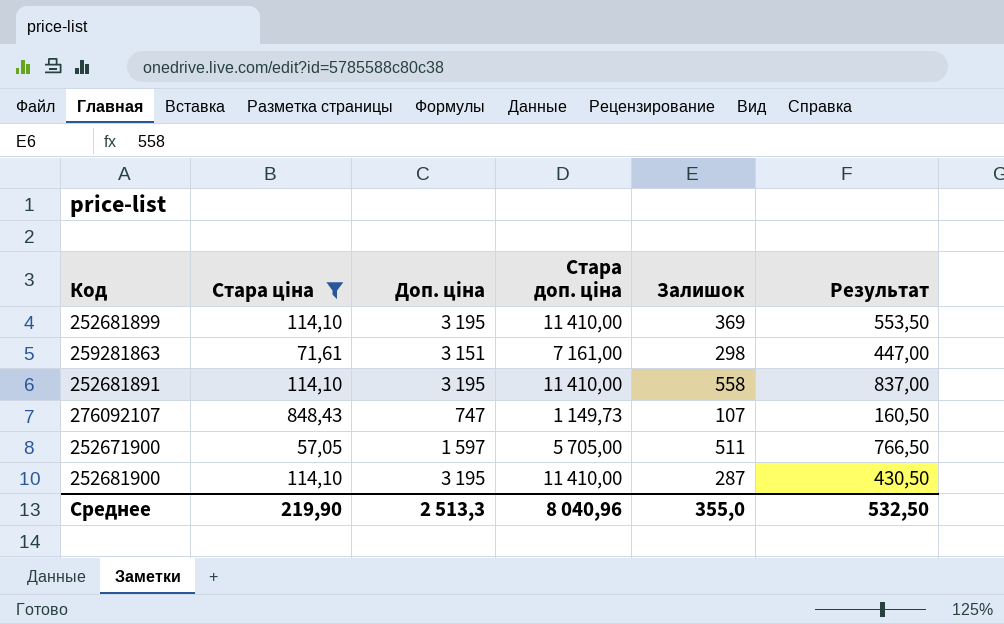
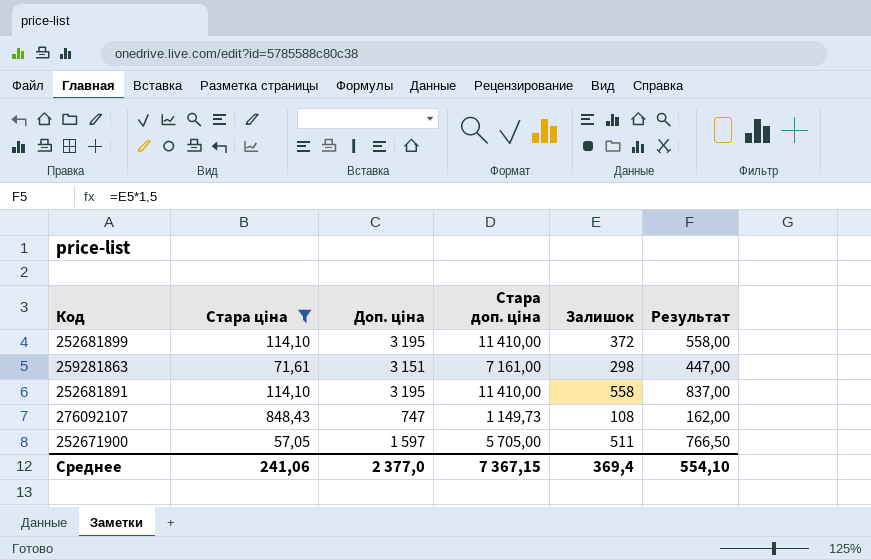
row 252681900: 114,10 | 3 195 | 11 410,00 | 287 | 430,50 -> none
252681899 | Залишок: 369 -> 372
252681899 | Результат: 553,50 -> 558,00
276092107 | Залишок: 107 -> 108
276092107 | Результат: 160,50 -> 162,00
Среднее | Стара ціна: 219,90 -> 241,06
Среднее | Доп. ціна: 2 513,3 -> 2 377,0
Среднее | Стара доп. ціна: 8 040,96 -> 7 367,15
Среднее | Залишок: 355,0 -> 369,4
Среднее | Результат: 532,50 -> 554,10

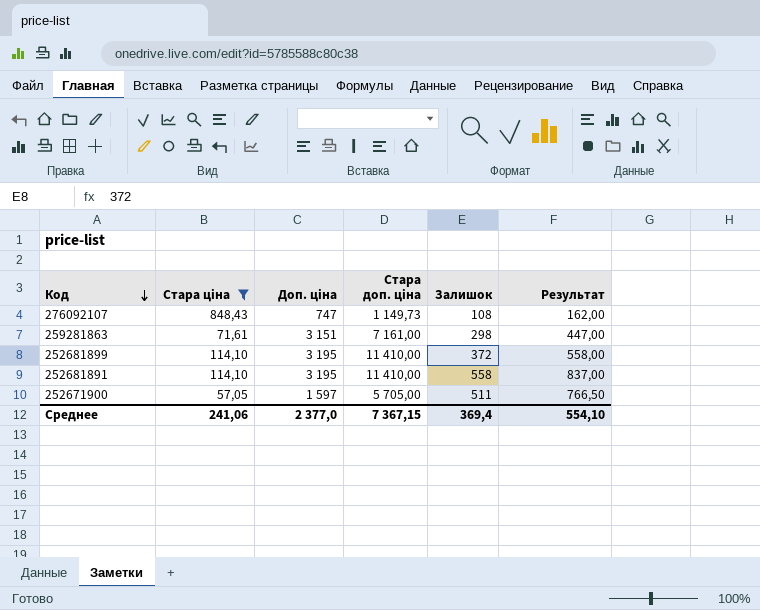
row order: none -> Код descending

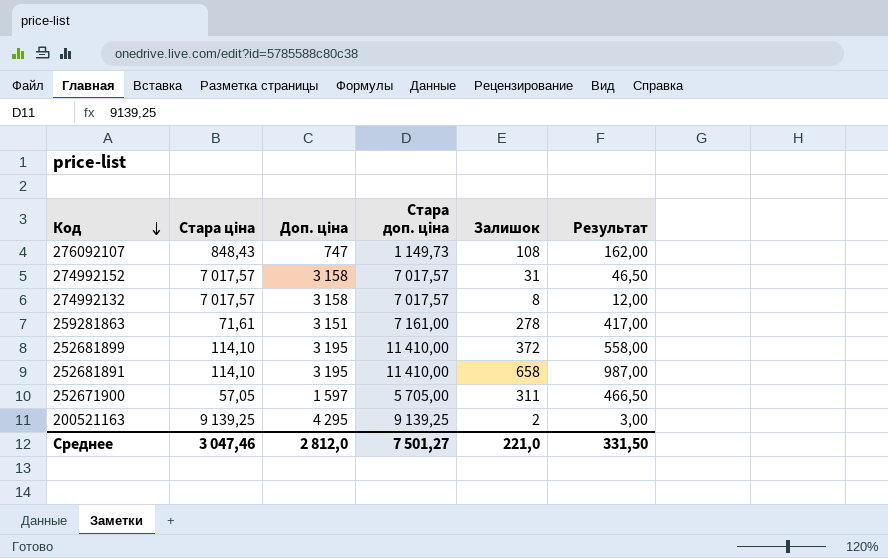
filter: Стара ціна <= 848,43 -> none
259281863 | Залишок: 298 -> 278
259281863 | Результат: 447,00 -> 417,00
252681891 | Залишок: 558 -> 658
252681891 | Результат: 837,00 -> 987,00
252671900 | Залишок: 511 -> 311
252671900 | Результат: 766,50 -> 466,50
Среднее | Стара ціна: 241,06 -> 3 047,46
Среднее | Доп. ціна: 2 377,0 -> 2 812,0
Среднее | Стара доп. ціна: 7 367,15 -> 7 501,27
Среднее | Залишок: 369,4 -> 221,0
Среднее | Результат: 554,10 -> 331,50

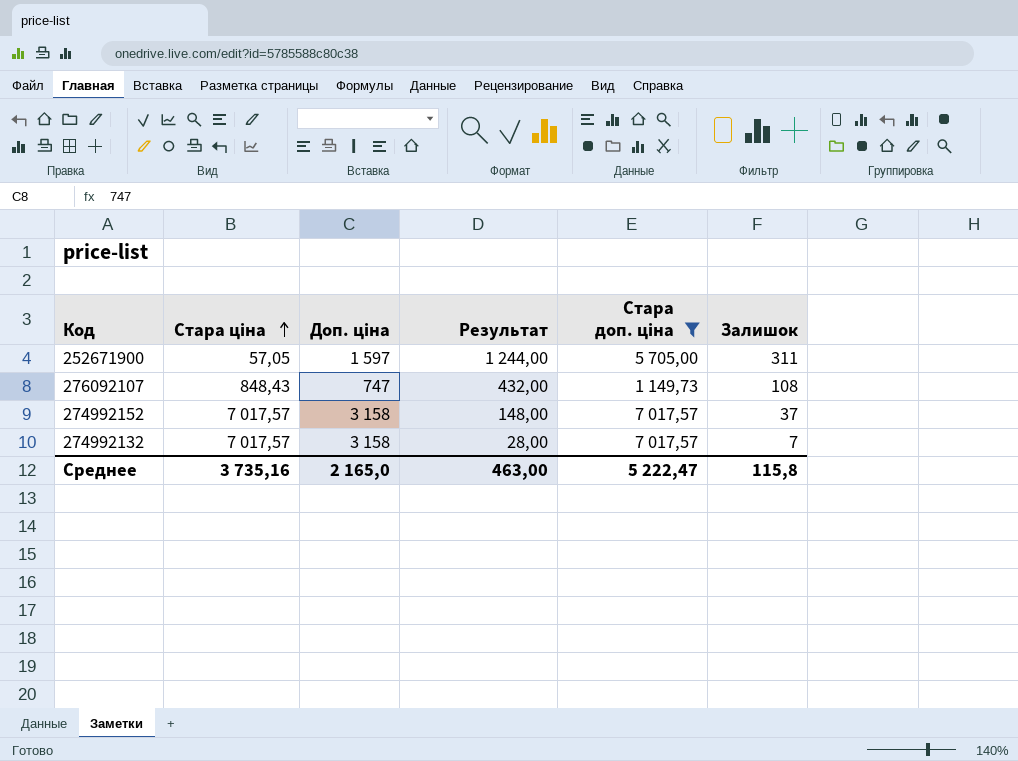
filter: none -> Стара доп. ціна <= 7 017,57
row order: Код descending -> Стара ціна ascending
column Результат | formula: [Залишок] * 1,5 -> [Залишок] * 4
column Результат | position: 6 -> 4
274992152 | Залишок: 31 -> 37
274992132 | Залишок: 8 -> 7
Среднее | Стара ціна: 3 047,46 -> 3 735,16
Среднее | Доп. ціна: 2 812,0 -> 2 165,0
Среднее | Результат: 331,50 -> 463,00
Среднее | Стара доп. ціна: 7 501,27 -> 5 222,47
Среднее | Залишок: 221,0 -> 115,8

